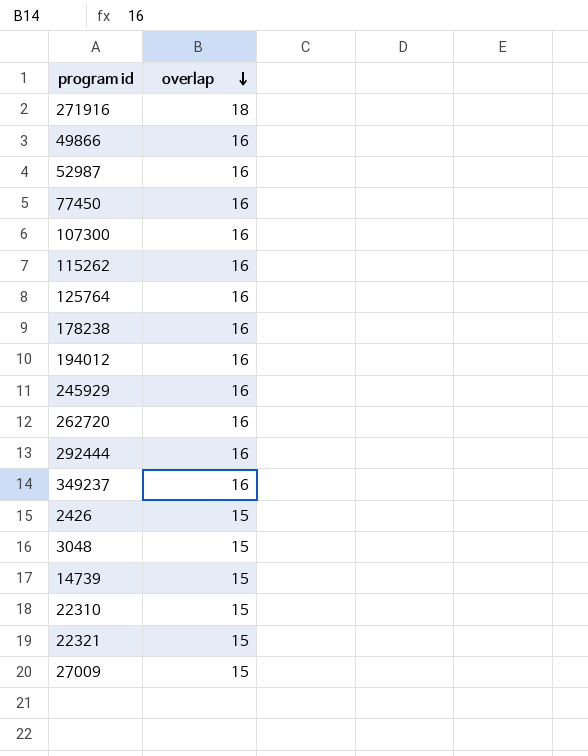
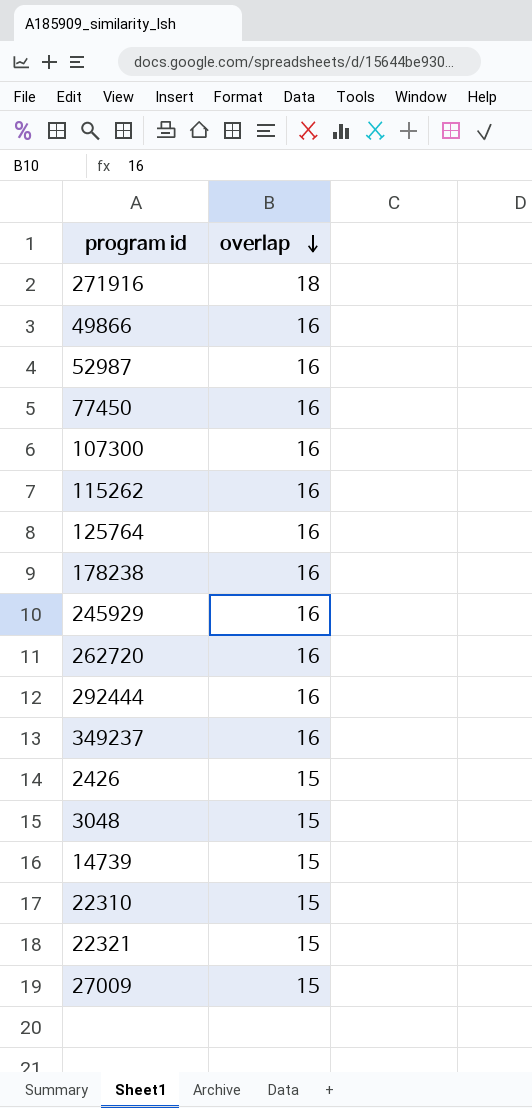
row 194012: 16 -> none

